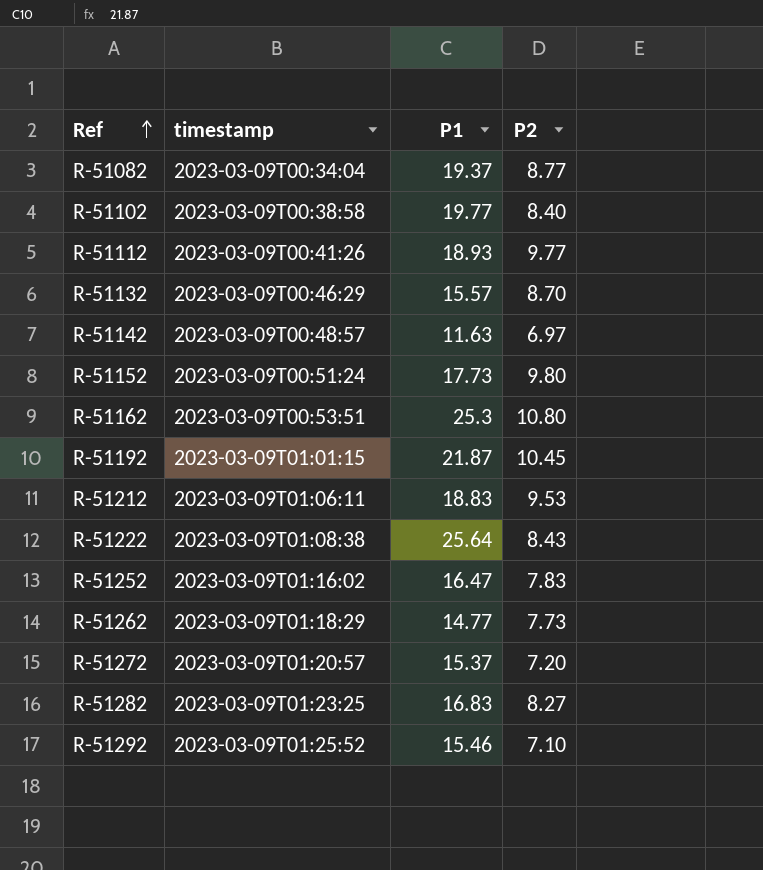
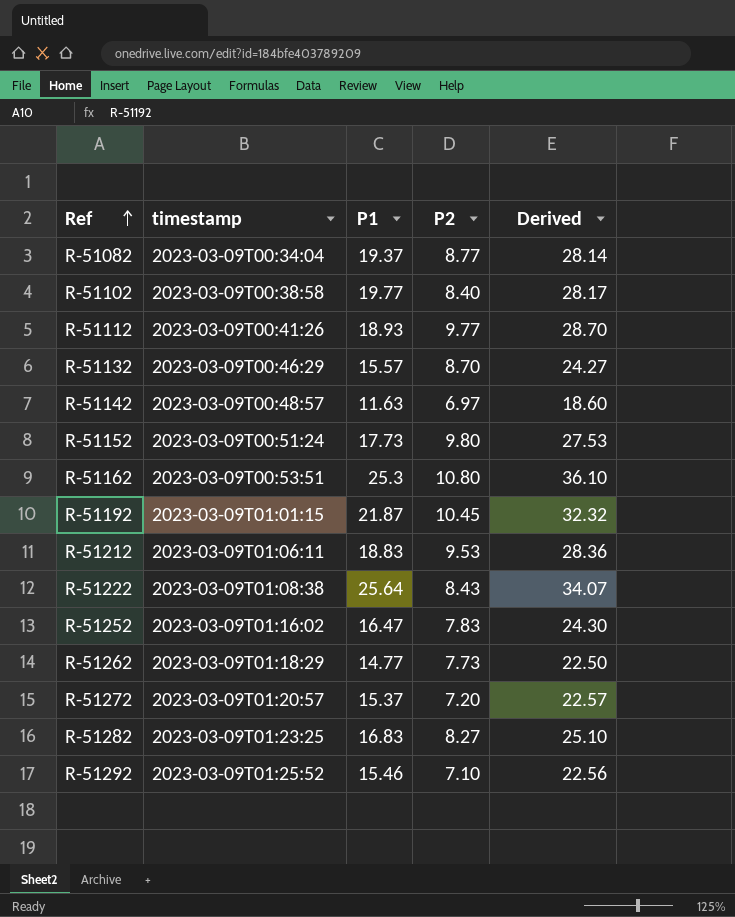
column Derived | formula: none -> [P1] + [P2]

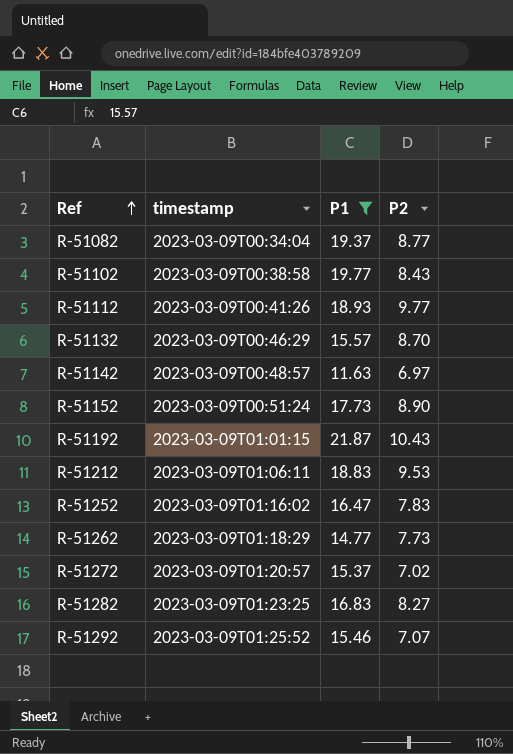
filter: none -> P1 <= 21.87
column Derived | formula: [P1] + [P2] -> none
R-51102 | P2: 8.40 -> 8.43
R-51152 | P2: 9.80 -> 8.90
R-51192 | P2: 10.45 -> 10.43
R-51272 | P2: 7.20 -> 7.02
R-51292 | P2: 7.10 -> 7.07

